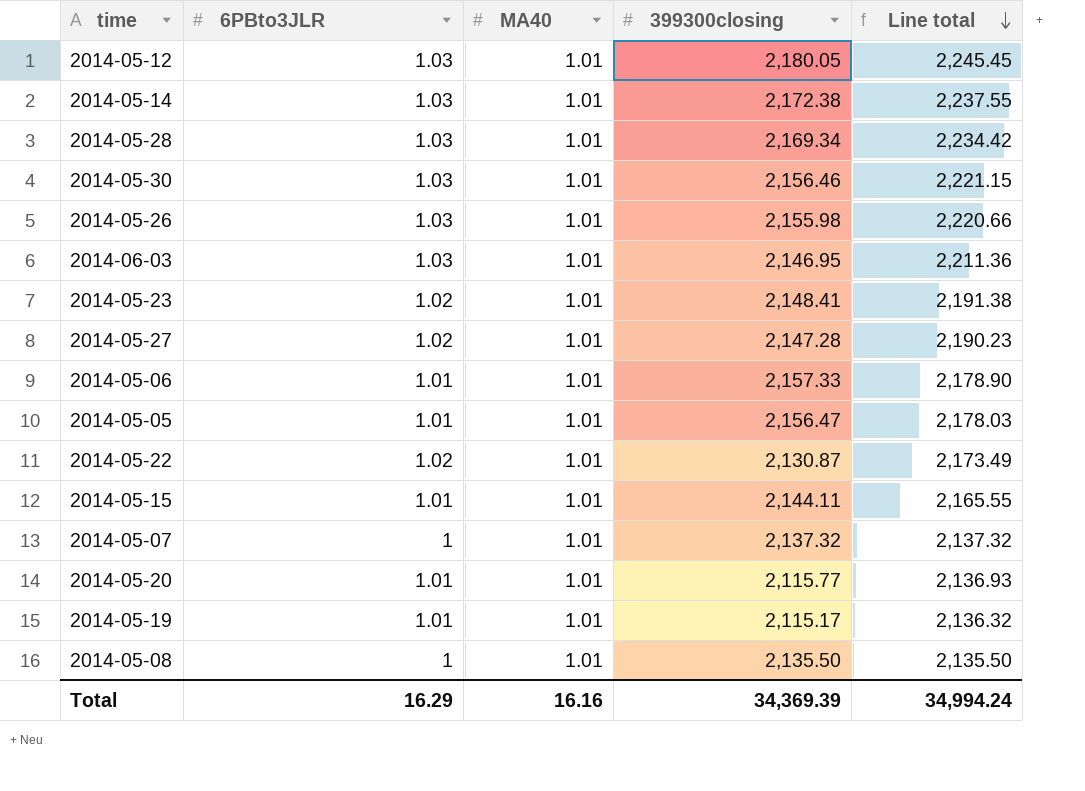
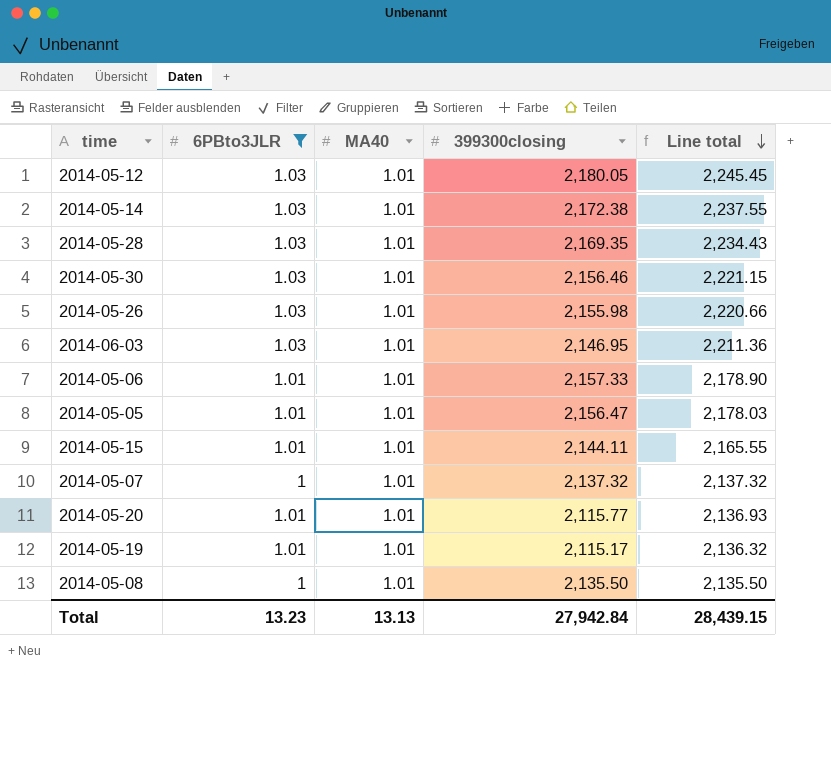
filter: none -> 6PBto3JLR != 1.02
2014-05-28 | 399300closing: 2,169.34 -> 2,169.35
2014-05-28 | Line total: 2,234.42 -> 2,234.43
Total | 6PBto3JLR: 16.29 -> 13.23
Total | MA40: 16.16 -> 13.13
Total | 399300closing: 34,369.39 -> 27,942.84
Total | Line total: 34,994.24 -> 28,439.15

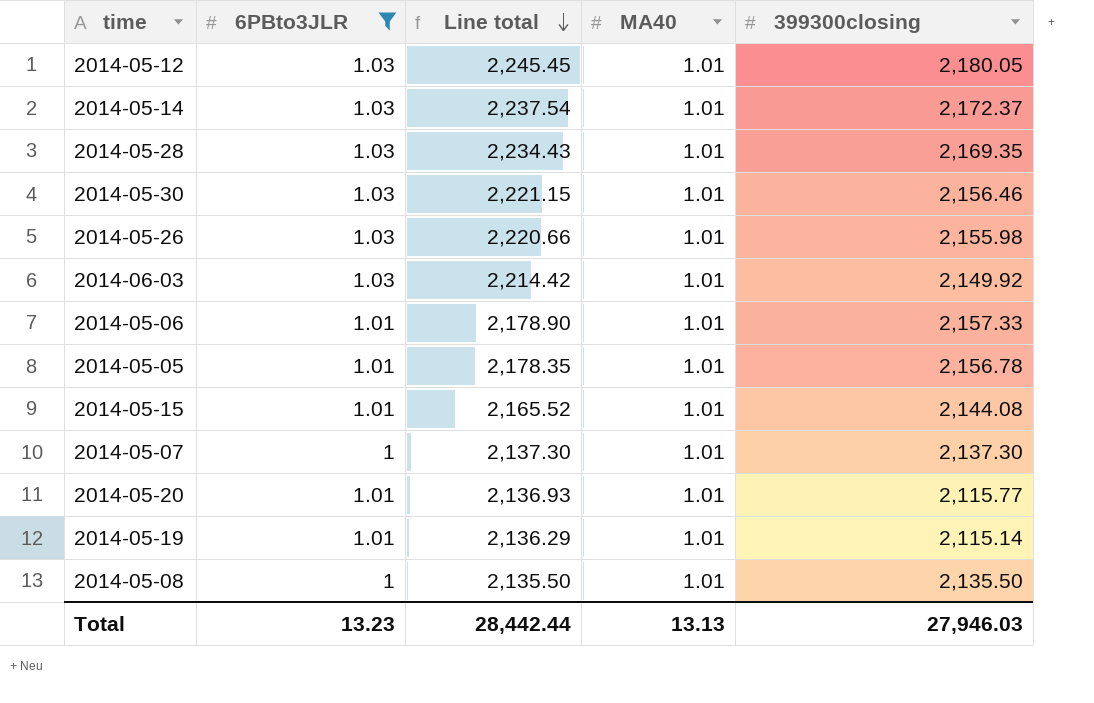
column Line total | position: 5 -> 3
2014-05-14 | Line total: 2,237.55 -> 2,237.54
2014-05-14 | 399300closing: 2,172.38 -> 2,172.37
2014-06-03 | Line total: 2,211.36 -> 2,214.42
2014-06-03 | 399300closing: 2,146.95 -> 2,149.92
2014-05-05 | Line total: 2,178.03 -> 2,178.35
2014-05-05 | 399300closing: 2,156.47 -> 2,156.78
2014-05-15 | Line total: 2,165.55 -> 2,165.52
2014-05-15 | 399300closing: 2,144.11 -> 2,144.08
2014-05-07 | Line total: 2,137.32 -> 2,137.30
2014-05-07 | 399300closing: 2,137.32 -> 2,137.30
2014-05-19 | Line total: 2,136.32 -> 2,136.29
2014-05-19 | 399300closing: 2,115.17 -> 2,115.14
Total | Line total: 28,439.15 -> 28,442.44
Total | 399300closing: 27,942.84 -> 27,946.03

